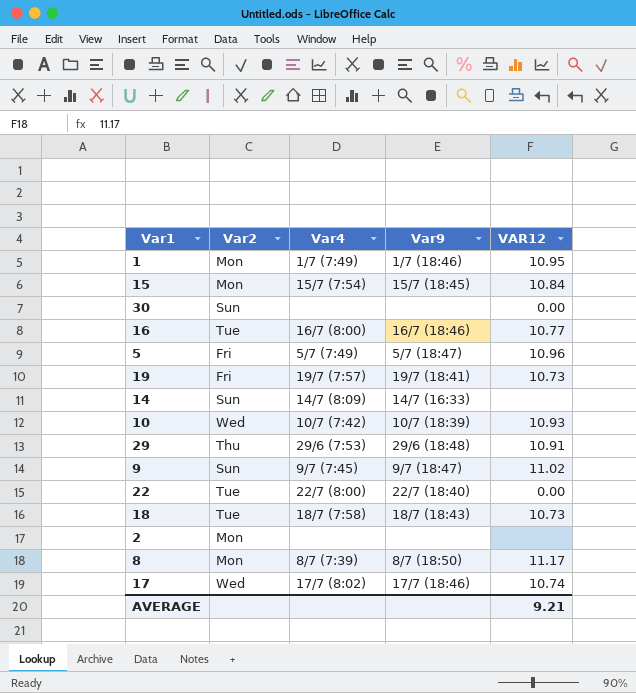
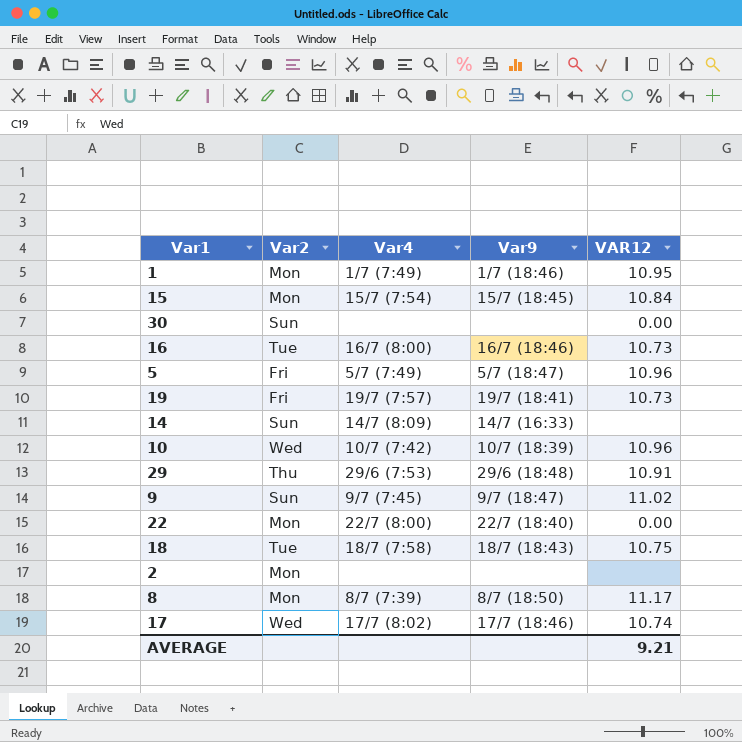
16 | VAR12: 10.77 -> 10.73
10 | VAR12: 10.93 -> 10.96
22 | Var2: Tue -> Mon
18 | VAR12: 10.73 -> 10.75

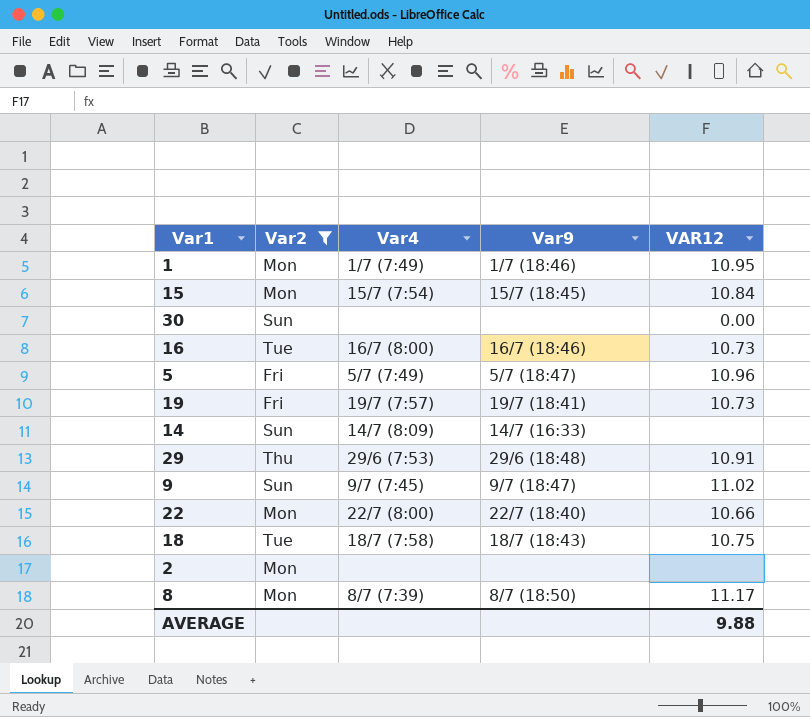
filter: none -> Var2 != Wed
22 | VAR12: 0.00 -> 10.66
AVERAGE | VAR12: 9.21 -> 9.88

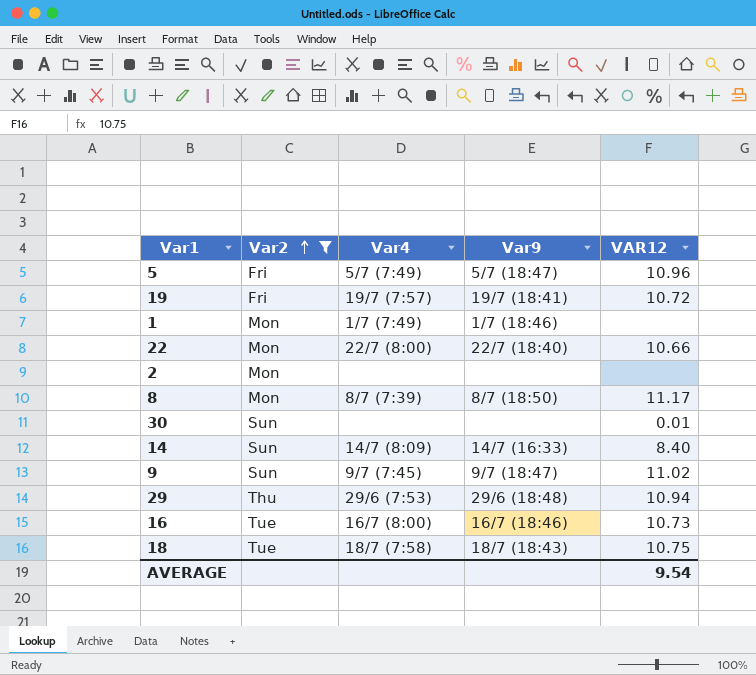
row order: none -> Var2 ascending
row 15: Mon | 15/7 (7:54) | 15/7 (18:45) | 10.84 -> none
19 | VAR12: 10.73 -> 10.72
1 | VAR12: 10.95 -> none
30 | VAR12: 0.00 -> 0.01
14 | VAR12: none -> 8.40
29 | VAR12: 10.91 -> 10.94
AVERAGE | VAR12: 9.88 -> 9.54

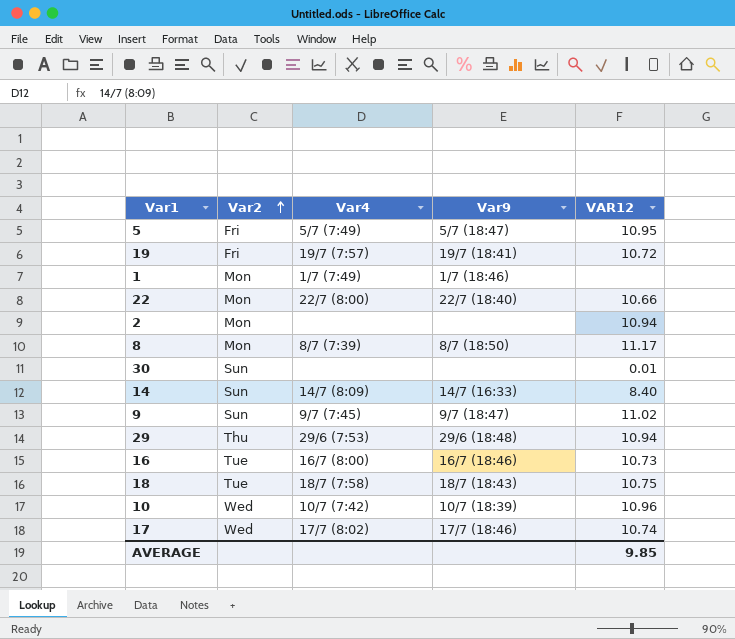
filter: Var2 != Wed -> none
5 | VAR12: 10.96 -> 10.95
2 | VAR12: none -> 10.94
AVERAGE | VAR12: 9.54 -> 9.85

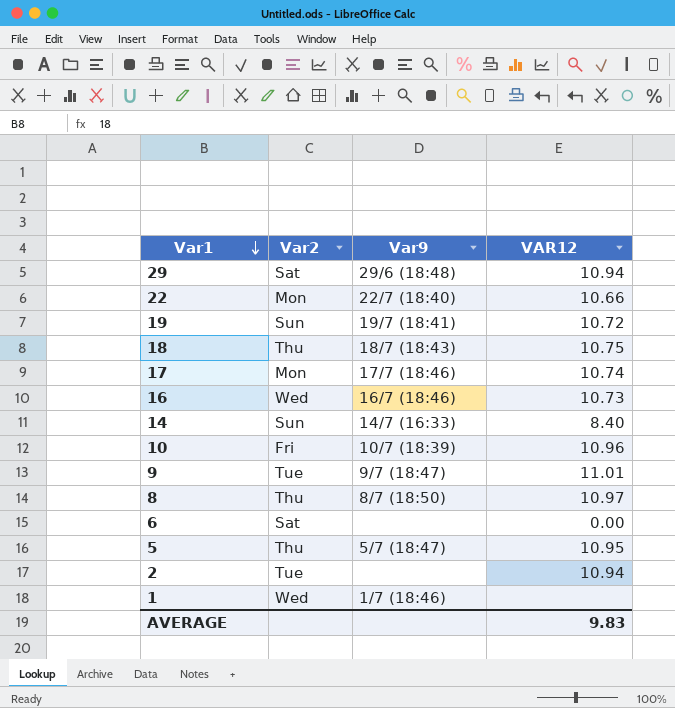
row order: Var2 ascending -> Var1 descending
column Var4 | position: 3 -> none
row 30: Sun | none | none | 0.01 -> none
29 | Var2: Thu -> Sat
19 | Var2: Fri -> Sun
18 | Var2: Tue -> Thu
17 | Var2: Wed -> Mon
16 | Var2: Tue -> Wed
10 | Var2: Wed -> Fri
9 | Var2: Sun -> Tue
9 | VAR12: 11.02 -> 11.01
8 | Var2: Mon -> Thu
8 | VAR12: 11.17 -> 10.97
row 6: none -> Sat | none | 0.00
5 | Var2: Fri -> Thu
2 | Var2: Mon -> Tue
1 | Var2: Mon -> Wed
AVERAGE | VAR12: 9.85 -> 9.83

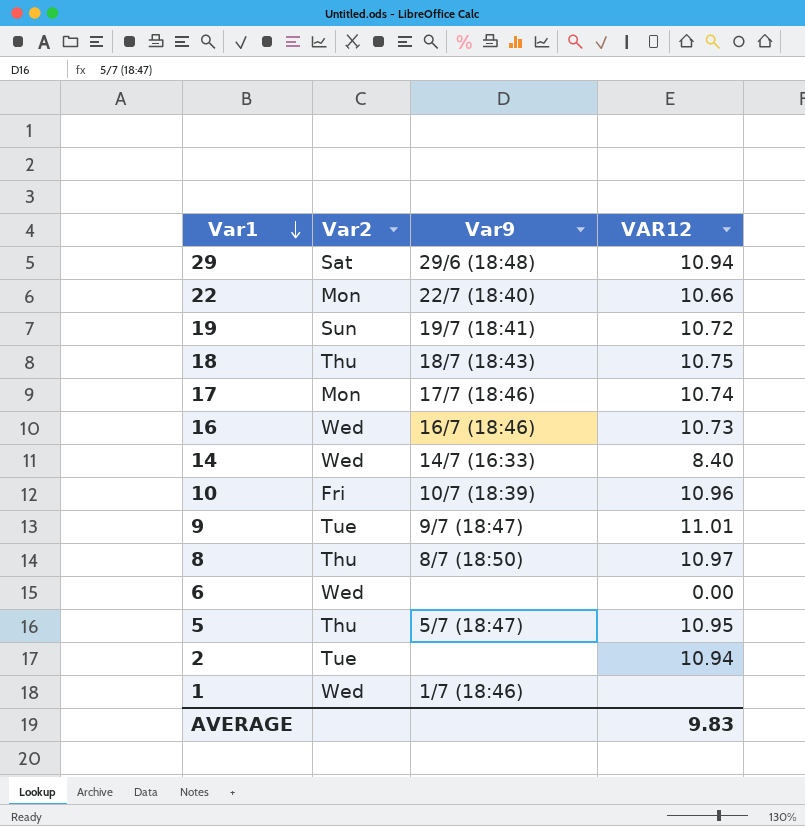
14 | Var2: Sun -> Wed
6 | Var2: Sat -> Wed

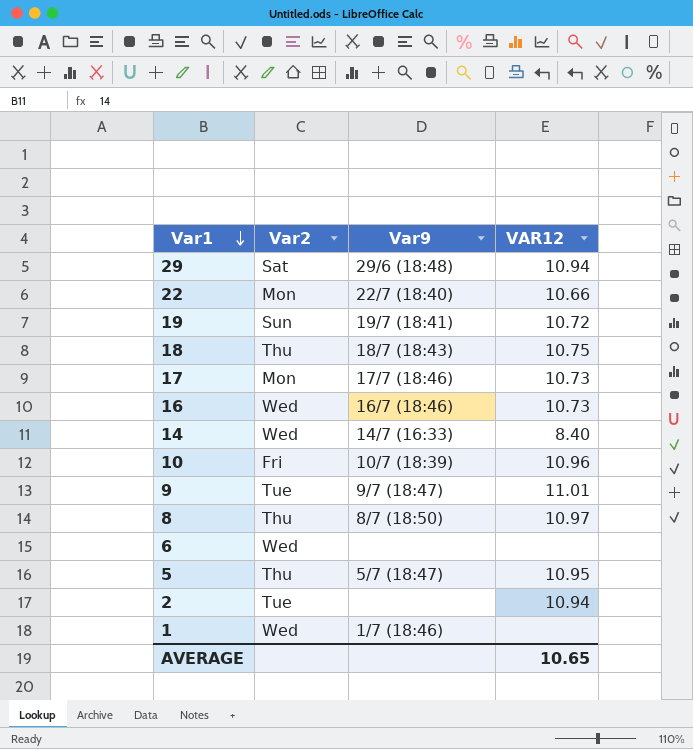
17 | VAR12: 10.74 -> 10.73
6 | VAR12: 0.00 -> none
AVERAGE | VAR12: 9.83 -> 10.65

